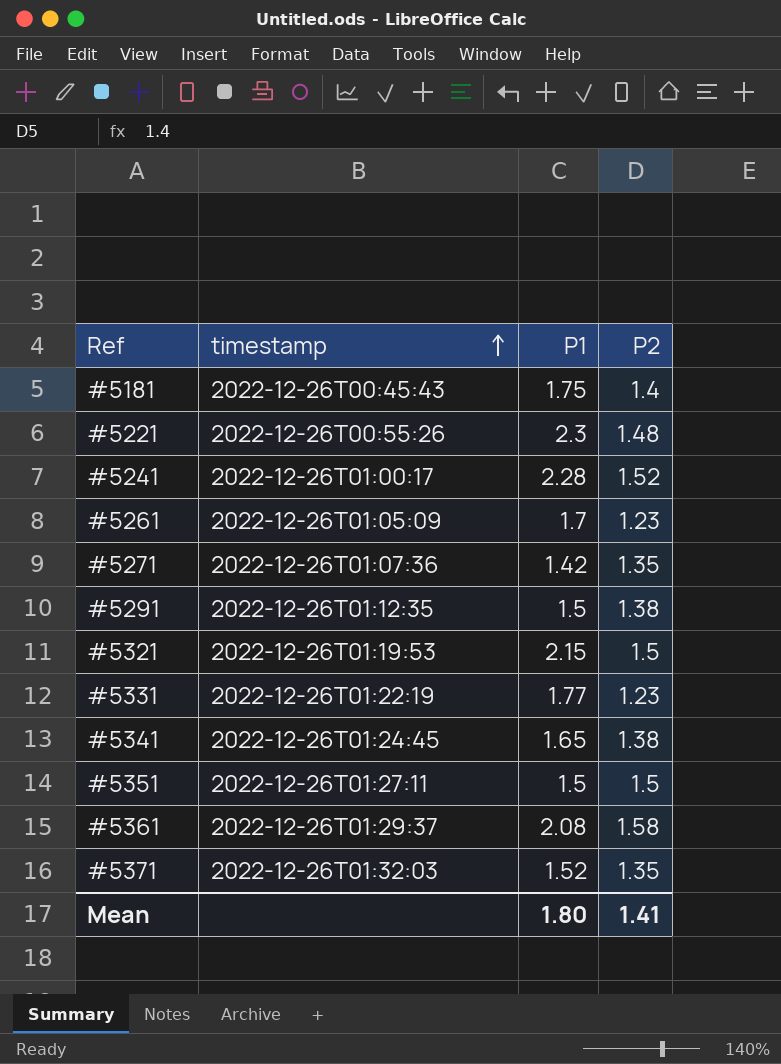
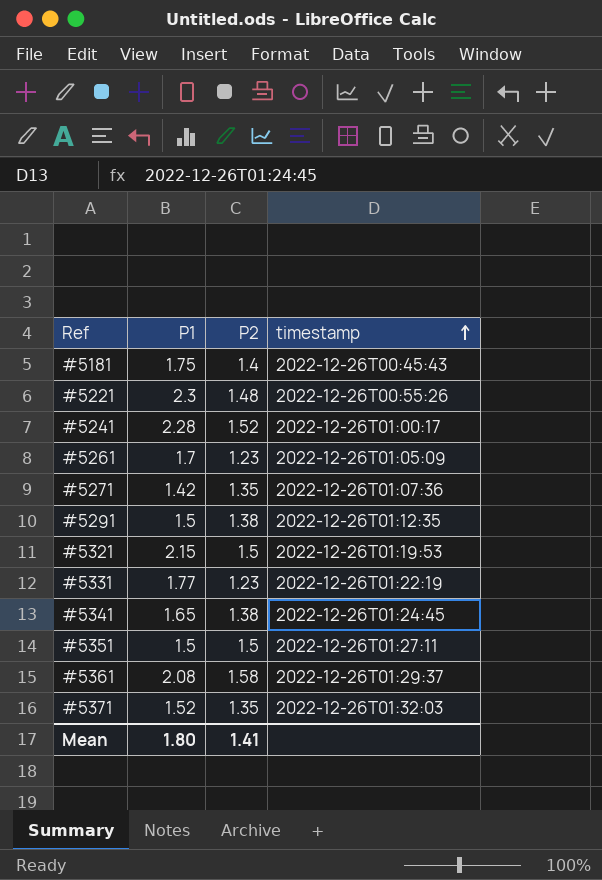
column timestamp | position: 2 -> 4

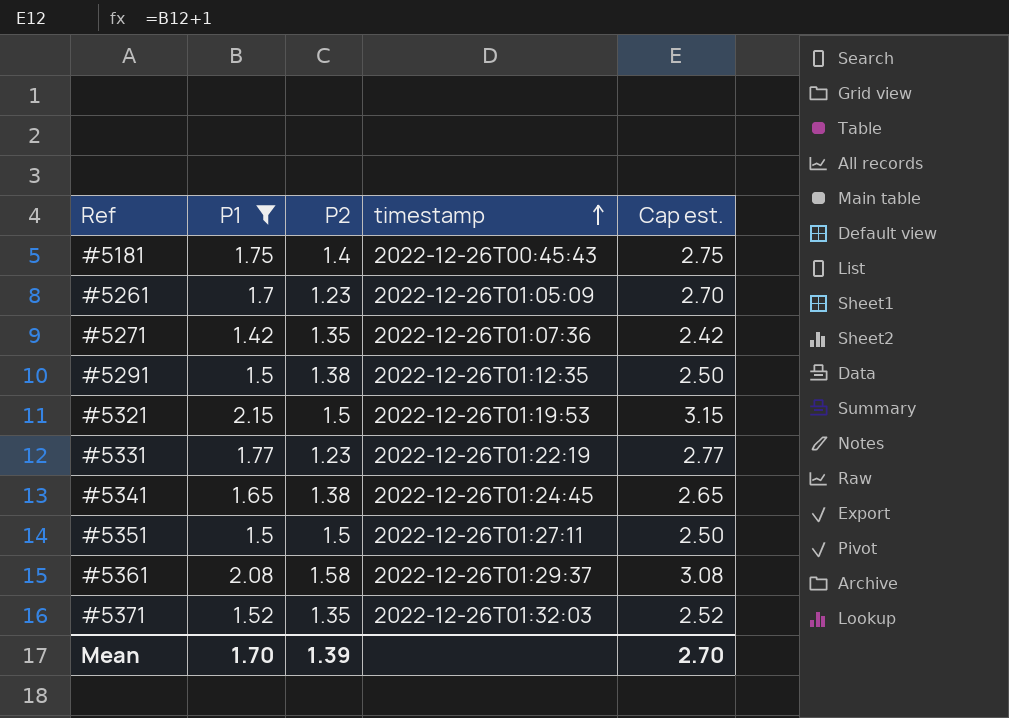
filter: none -> P1 <= 2.15
column Cap est. | formula: none -> [P1] + 1
Mean | P1: 1.80 -> 1.70
Mean | P2: 1.41 -> 1.39

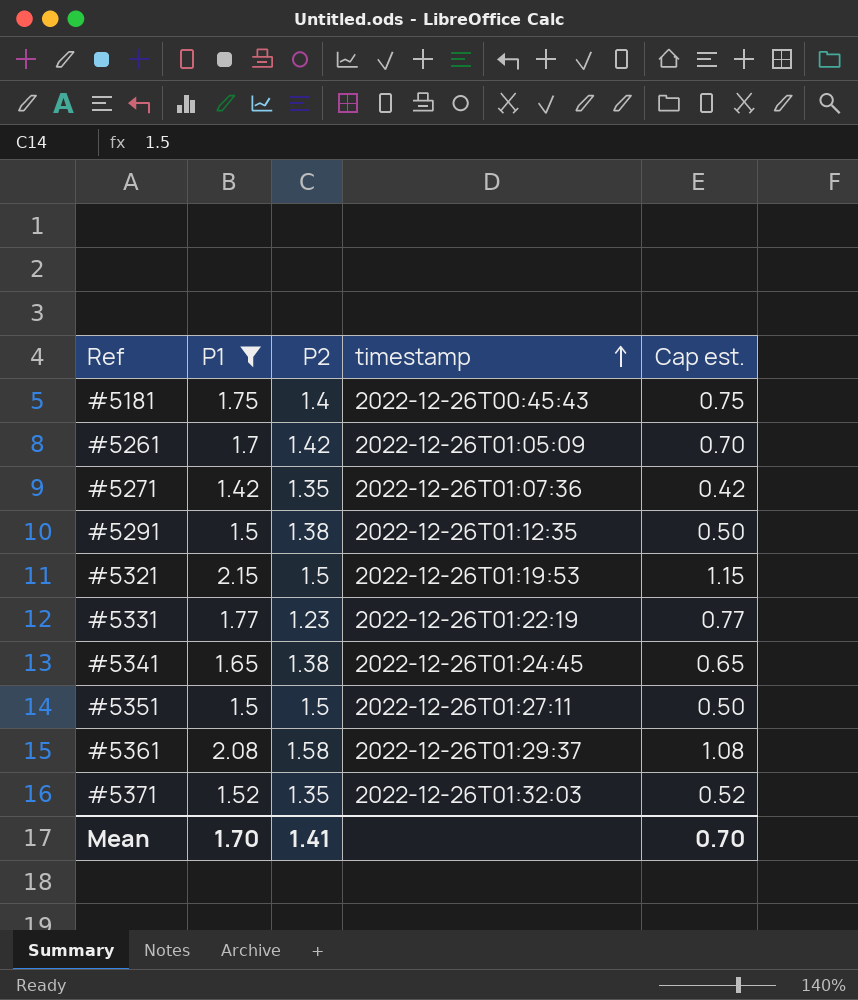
column Cap est. | formula: [P1] + 1 -> [P1] - 1
#5261 | P2: 1.23 -> 1.42
Mean | P2: 1.39 -> 1.41
Mean | Cap est.: 2.70 -> 0.70

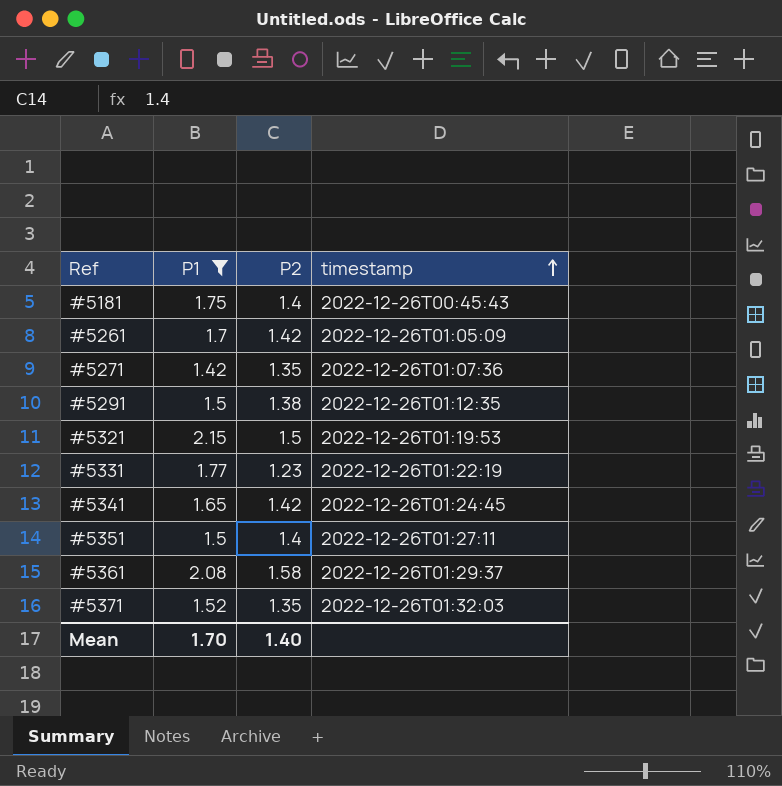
column Cap est. | formula: [P1] - 1 -> none
#5341 | P2: 1.38 -> 1.42
#5351 | P2: 1.5 -> 1.4
Mean | P2: 1.41 -> 1.40

